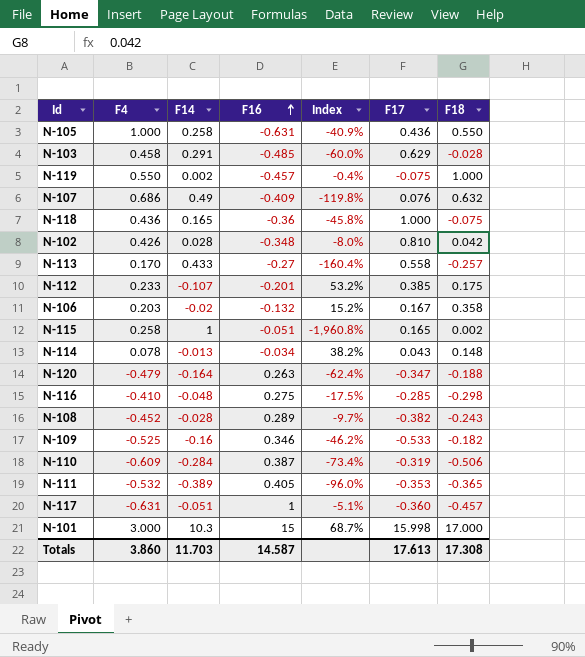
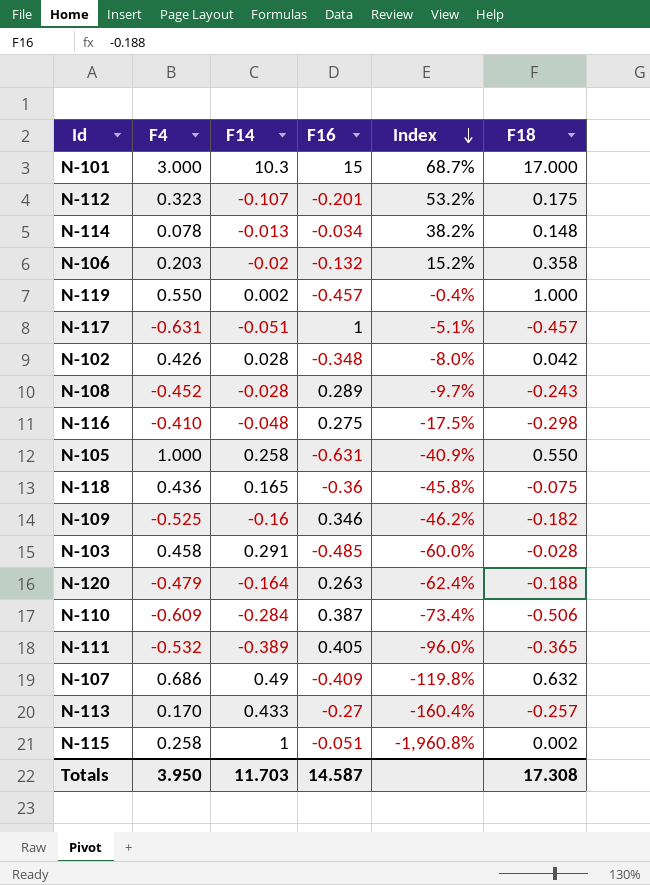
row order: F16 ascending -> Index descending
column F17 | position: 6 -> none
N-112 | F4: 0.233 -> 0.323
Totals | F4: 3.860 -> 3.950

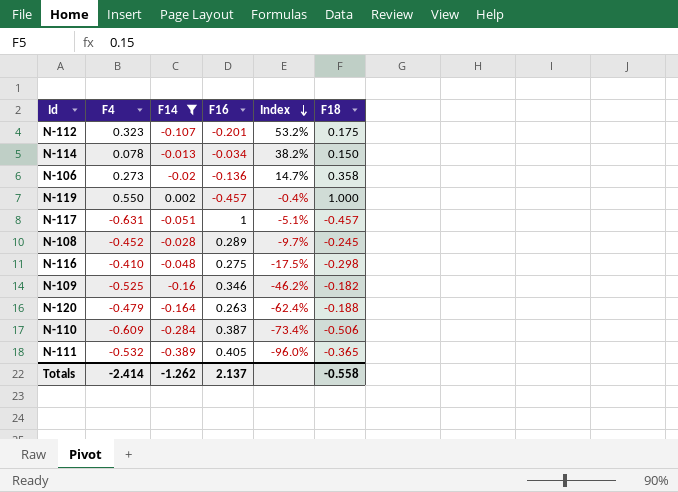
filter: none -> F14 <= 0.002
N-114 | F18: 0.148 -> 0.150
N-106 | F4: 0.203 -> 0.273
N-106 | F16: -0.132 -> -0.136
N-106 | Index: 15.2% -> 14.7%
N-108 | F18: -0.243 -> -0.245
Totals | F4: 3.950 -> -2.414
Totals | F14: 11.703 -> -1.262
Totals | F16: 14.587 -> 2.137
Totals | F18: 17.308 -> -0.558

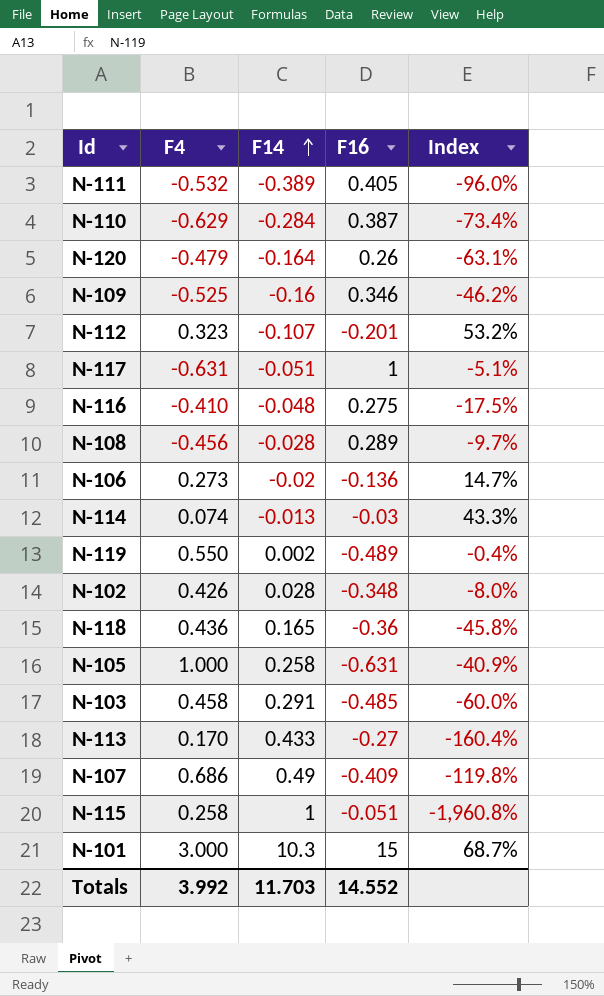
filter: F14 <= 0.002 -> none
row order: Index descending -> F14 ascending
column F18 | position: 6 -> none
N-110 | F4: -0.609 -> -0.629
N-120 | F16: 0.263 -> 0.26
N-120 | Index: -62.4% -> -63.1%
N-108 | F4: -0.452 -> -0.456
N-114 | F4: 0.078 -> 0.074
N-114 | F16: -0.034 -> -0.03
N-114 | Index: 38.2% -> 43.3%
N-119 | F16: -0.457 -> -0.489
Totals | F4: -2.414 -> 3.992
Totals | F14: -1.262 -> 11.703
Totals | F16: 2.137 -> 14.552

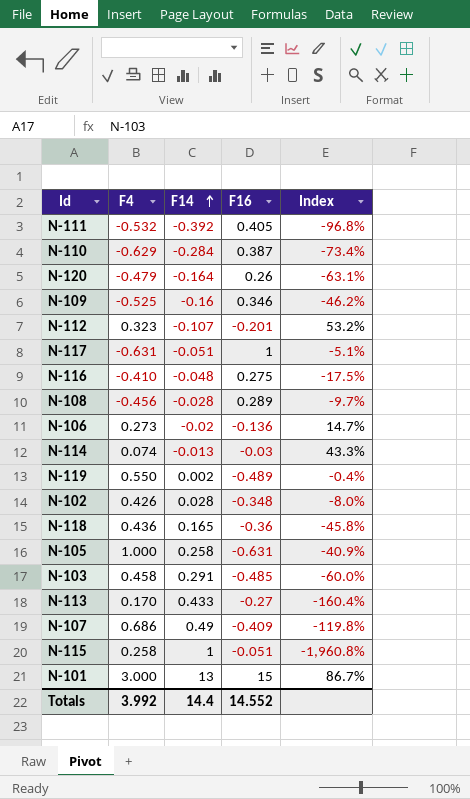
N-111 | F14: -0.389 -> -0.392
N-111 | Index: -96.0% -> -96.8%
N-101 | F14: 10.3 -> 13
N-101 | Index: 68.7% -> 86.7%
Totals | F14: 11.703 -> 14.4

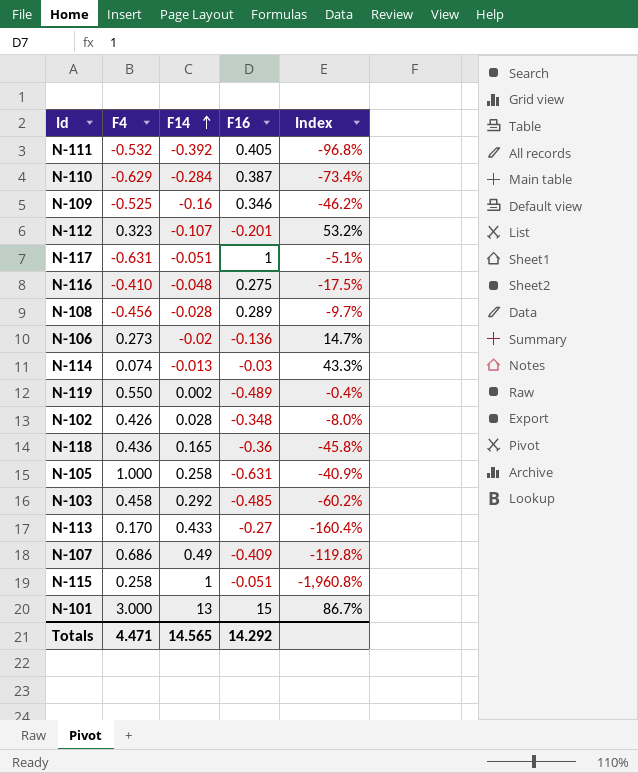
row N-120: -0.479 | -0.164 | 0.26 | -63.1% -> none
N-103 | F14: 0.291 -> 0.292
N-103 | Index: -60.0% -> -60.2%
Totals | F4: 3.992 -> 4.471
Totals | F14: 14.4 -> 14.565
Totals | F16: 14.552 -> 14.292

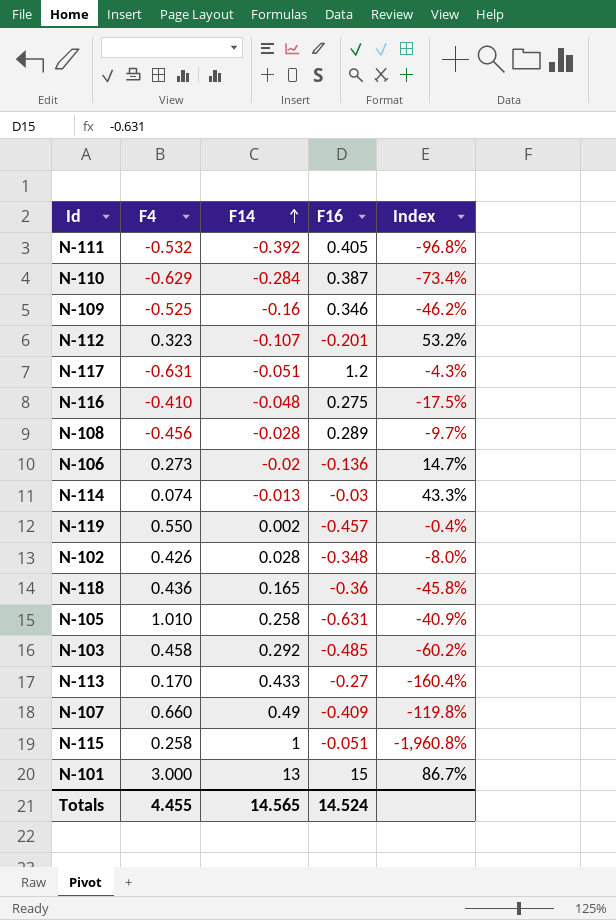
N-117 | F16: 1 -> 1.2
N-117 | Index: -5.1% -> -4.3%
N-119 | F16: -0.489 -> -0.457
N-105 | F4: 1.000 -> 1.010
N-107 | F4: 0.686 -> 0.660
Totals | F4: 4.471 -> 4.455
Totals | F16: 14.292 -> 14.524

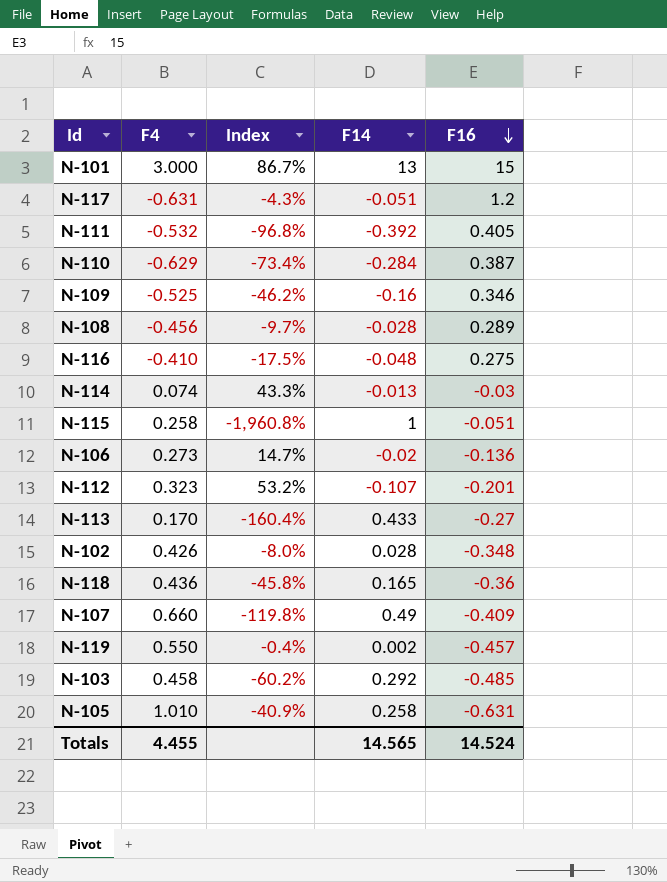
row order: F14 ascending -> F16 descending
column Index | position: 5 -> 3

